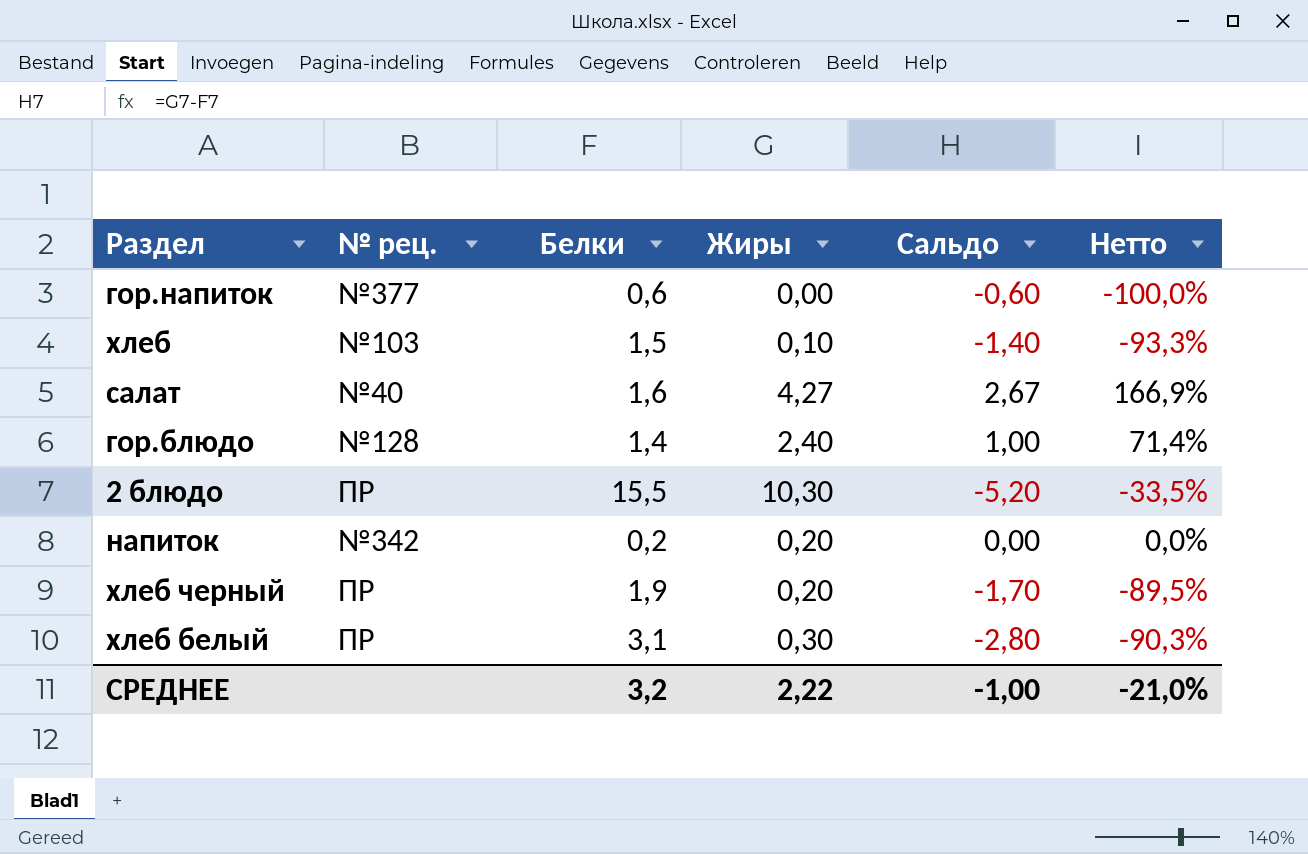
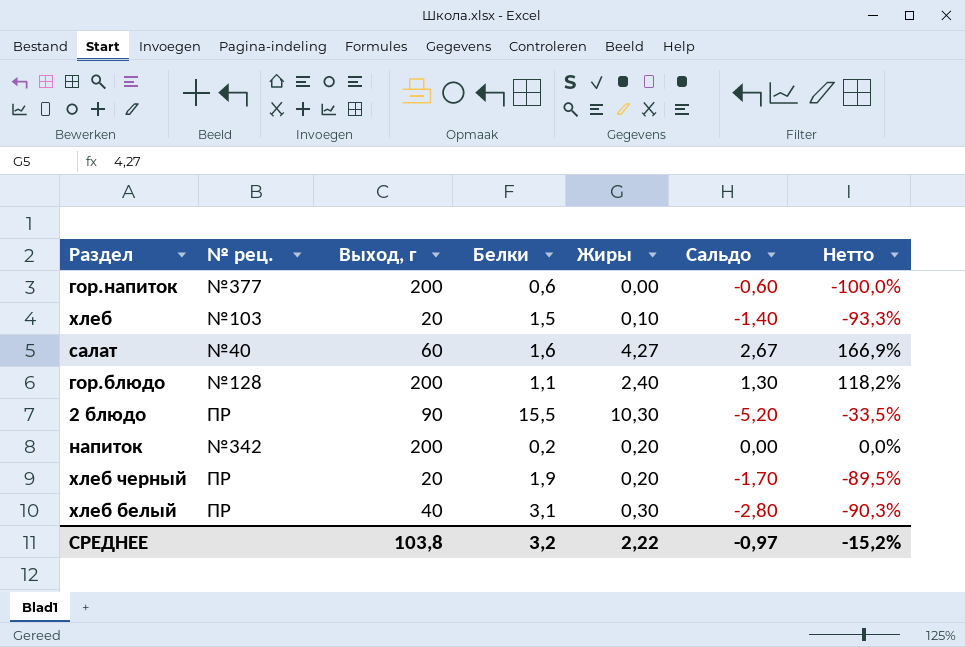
column Выход, г | position: none -> 3
гор.блюдо | Белки: 1,4 -> 1,1
гор.блюдо | Сальдо: 1,00 -> 1,30
гор.блюдо | Нетто: 71,4% -> 118,2%
СРЕДНЕЕ | Сальдо: -1,00 -> -0,97
СРЕДНЕЕ | Нетто: -21,0% -> -15,2%

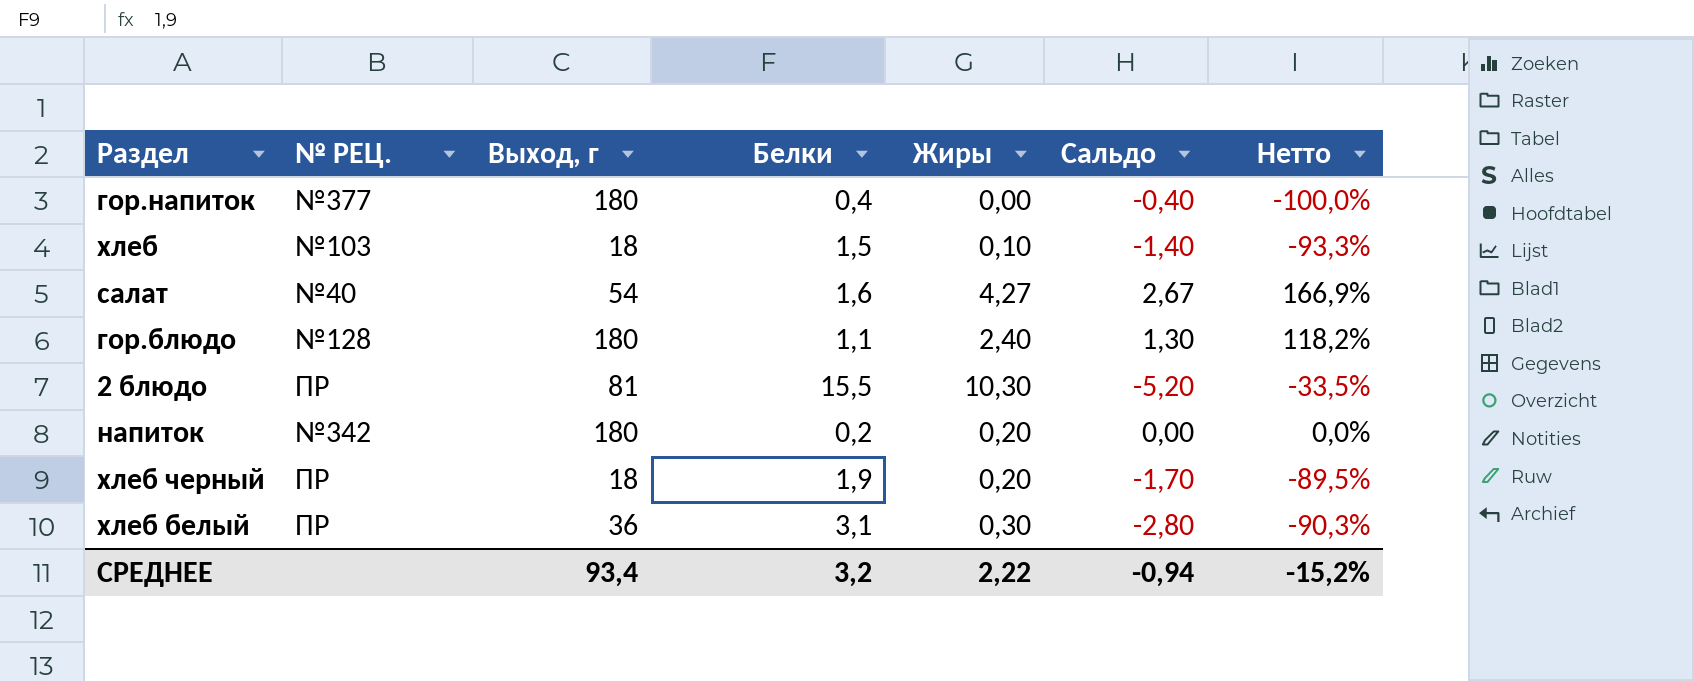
column name: № рец. -> № РЕЦ.
гор.напиток | Выход, г: 200 -> 180
гор.напиток | Белки: 0,6 -> 0,4
гор.напиток | Сальдо: -0,60 -> -0,40
хлеб | Выход, г: 20 -> 18
салат | Выход, г: 60 -> 54
гор.блюдо | Выход, г: 200 -> 180
2 блюдо | Выход, г: 90 -> 81
напиток | Выход, г: 200 -> 180
хлеб черный | Выход, г: 20 -> 18
хлеб белый | Выход, г: 40 -> 36
СРЕДНЕЕ | Выход, г: 103,8 -> 93,4
СРЕДНЕЕ | Сальдо: -0,97 -> -0,94

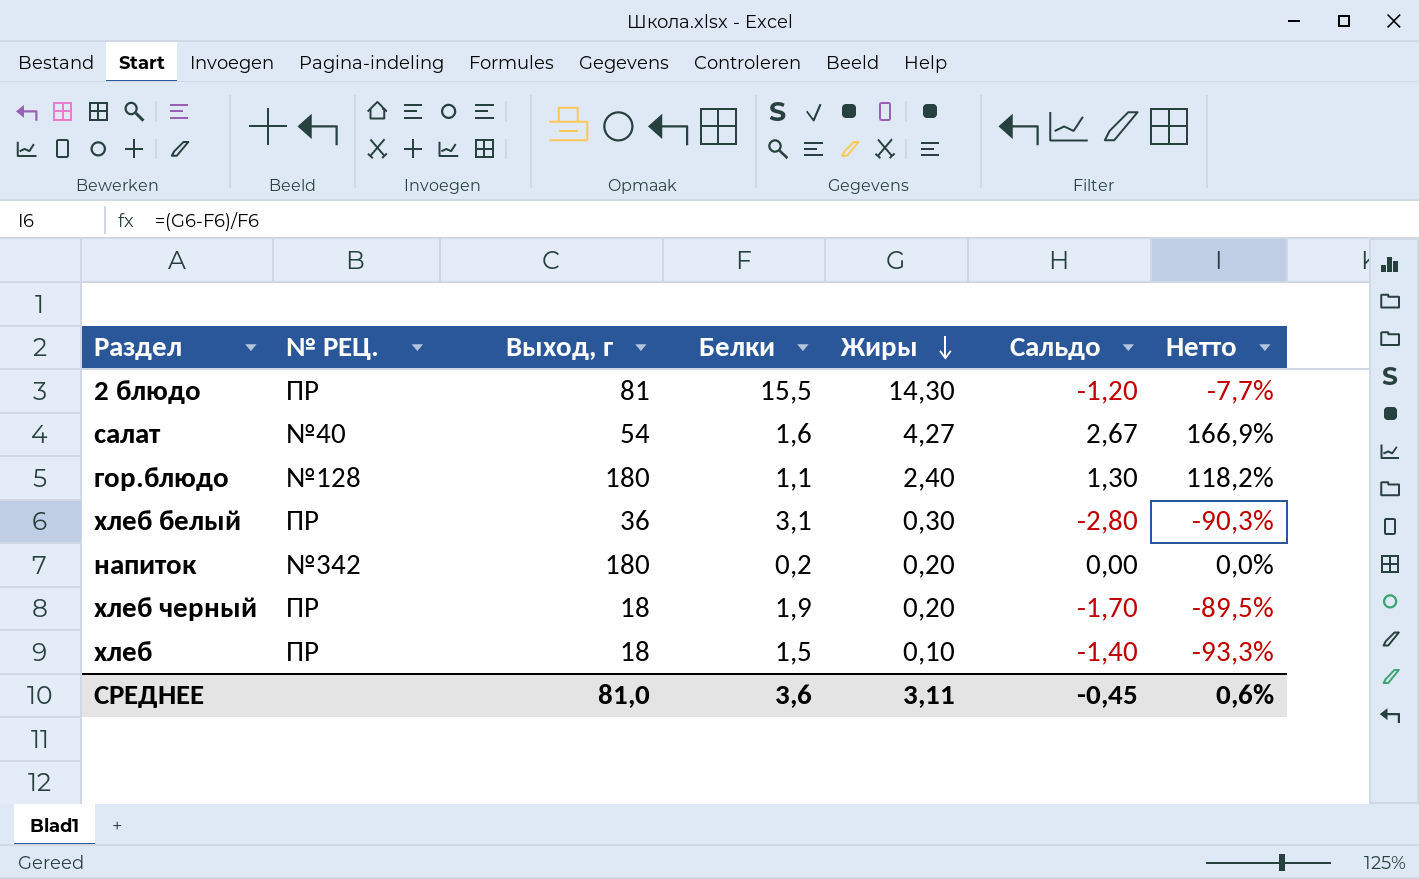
row order: none -> Жиры descending
row гор.напиток: №377 | 180 | 0,4 | 0,00 | -0,40 | -100,0% -> none
2 блюдо | Жиры: 10,30 -> 14,30
2 блюдо | Сальдо: -5,20 -> -1,20
2 блюдо | Нетто: -33,5% -> -7,7%
хлеб | № РЕЦ.: №103 -> ПР
СРЕДНЕЕ | Выход, г: 93,4 -> 81,0
СРЕДНЕЕ | Белки: 3,2 -> 3,6
СРЕДНЕЕ | Жиры: 2,22 -> 3,11
СРЕДНЕЕ | Сальдо: -0,94 -> -0,45
СРЕДНЕЕ | Нетто: -15,2% -> 0,6%

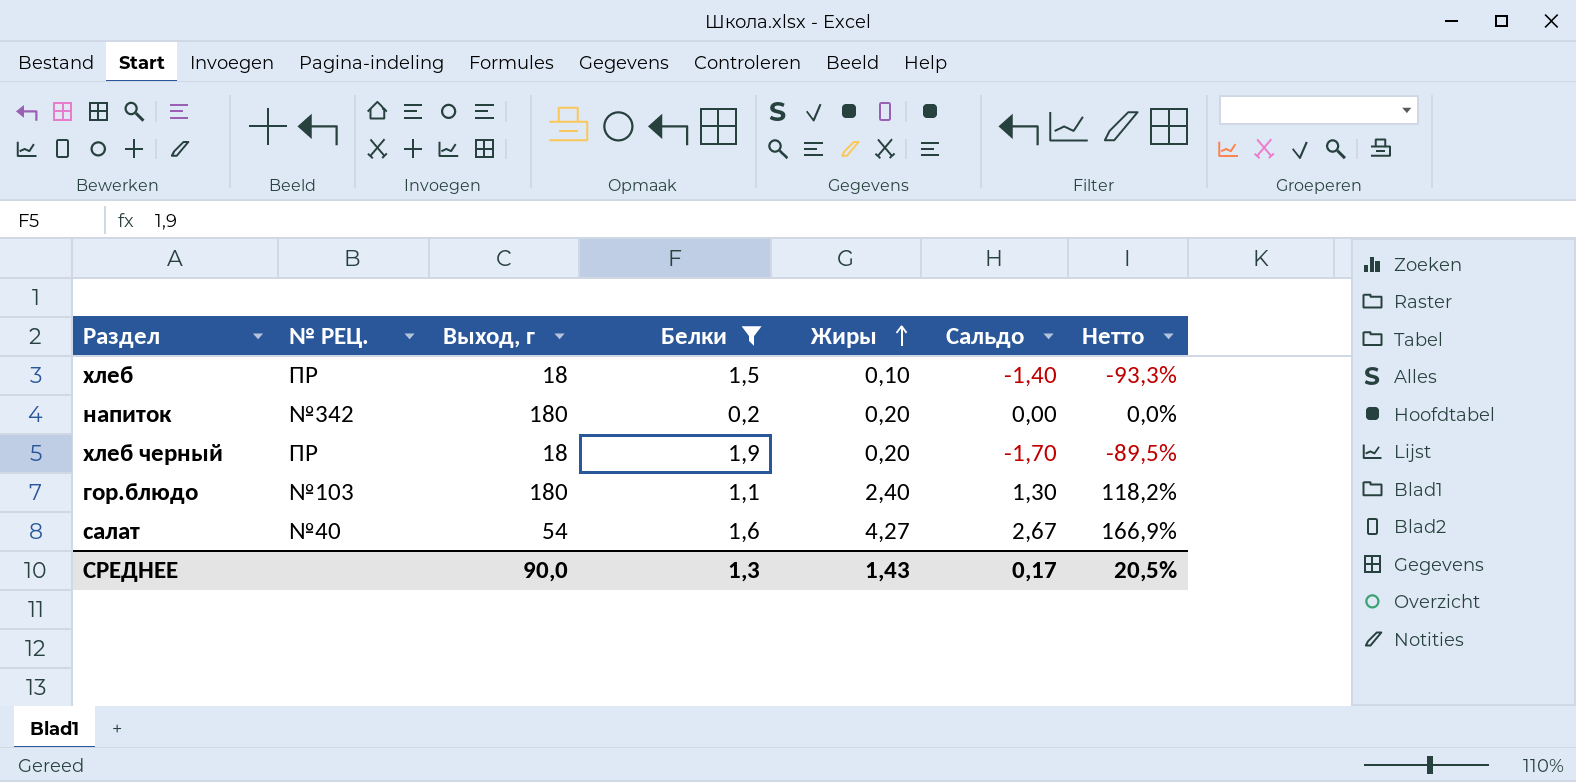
filter: none -> Белки <= 1,9
row order: Жиры descending -> Жиры ascending
гор.блюдо | № РЕЦ.: №128 -> №103
СРЕДНЕЕ | Выход, г: 81,0 -> 90,0
СРЕДНЕЕ | Белки: 3,6 -> 1,3
СРЕДНЕЕ | Жиры: 3,11 -> 1,43
СРЕДНЕЕ | Сальдо: -0,45 -> 0,17
СРЕДНЕЕ | Нетто: 0,6% -> 20,5%

